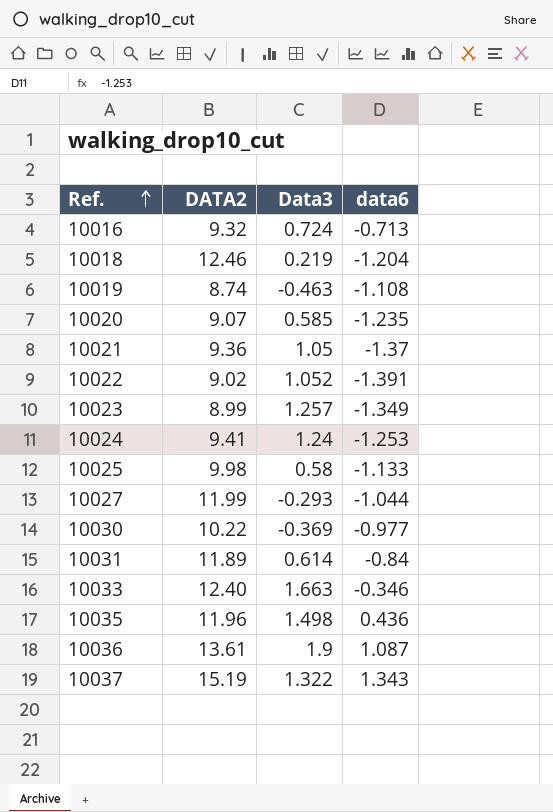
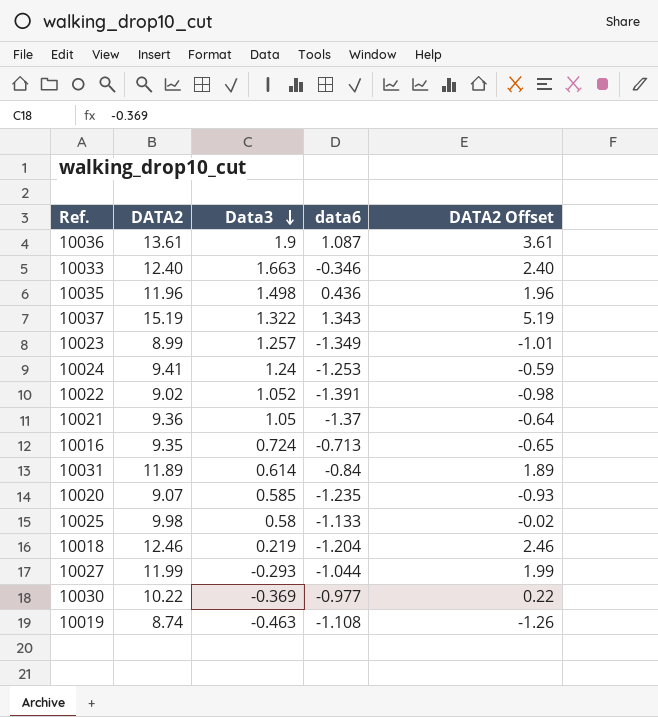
row order: Ref. ascending -> Data3 descending
column DATA2 Offset | formula: none -> [DATA2] - 10
10016 | DATA2: 9.32 -> 9.35

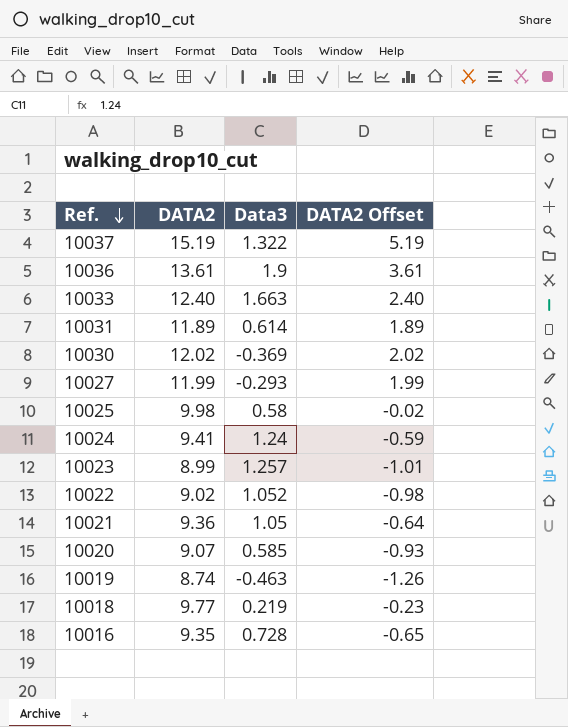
row order: Data3 descending -> Ref. descending
column data6 | position: 4 -> none
row 10035: 11.96 | 1.498 | 0.436 | 1.96 -> none
10030 | DATA2: 10.22 -> 12.02
10030 | DATA2 Offset: 0.22 -> 2.02
10018 | DATA2: 12.46 -> 9.77
10018 | DATA2 Offset: 2.46 -> -0.23
10016 | Data3: 0.724 -> 0.728

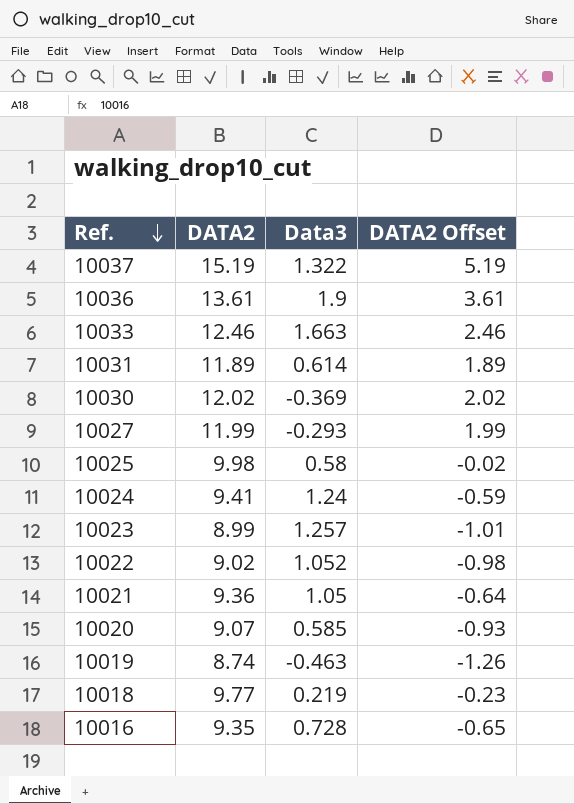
10033 | DATA2: 12.40 -> 12.46
10033 | DATA2 Offset: 2.40 -> 2.46

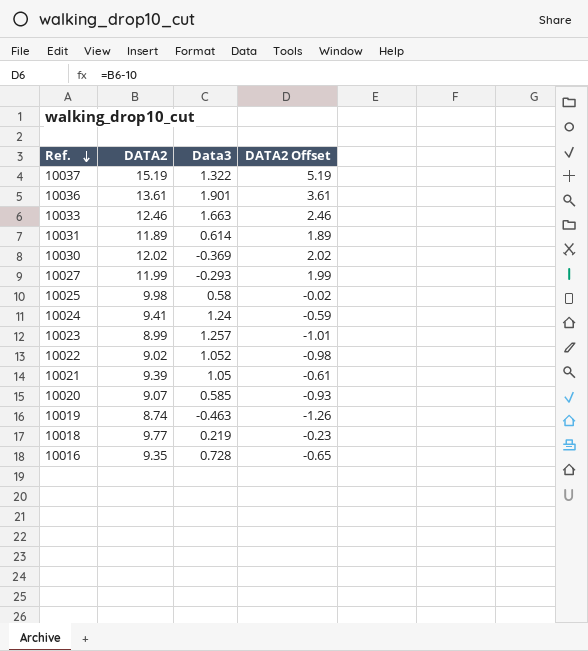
10036 | Data3: 1.9 -> 1.901
10021 | DATA2: 9.36 -> 9.39
10021 | DATA2 Offset: -0.64 -> -0.61

